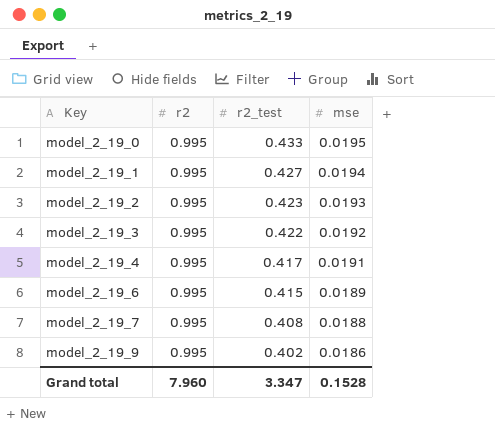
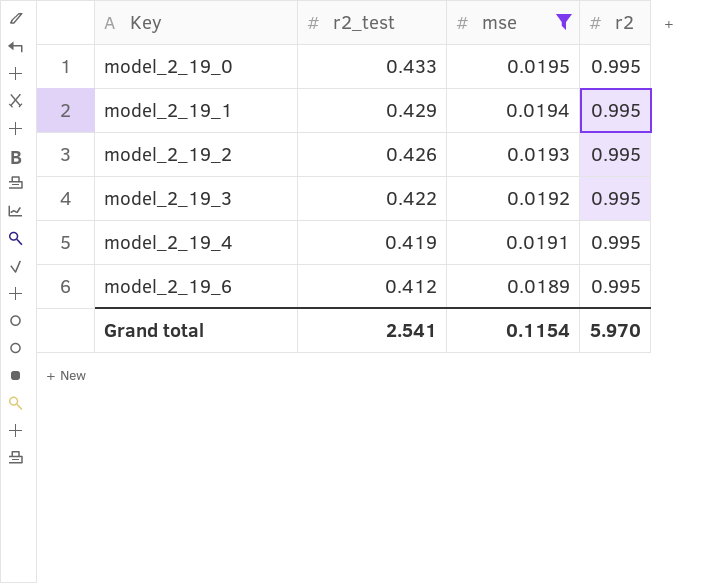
filter: none -> mse >= 0.0189
column r2 | position: 2 -> 4
model_2_19_1 | r2_test: 0.427 -> 0.429
model_2_19_2 | r2_test: 0.423 -> 0.426
model_2_19_4 | r2_test: 0.417 -> 0.419
model_2_19_6 | r2_test: 0.415 -> 0.412
Grand total | r2_test: 3.347 -> 2.541
Grand total | mse: 0.1528 -> 0.1154
Grand total | r2: 7.960 -> 5.970

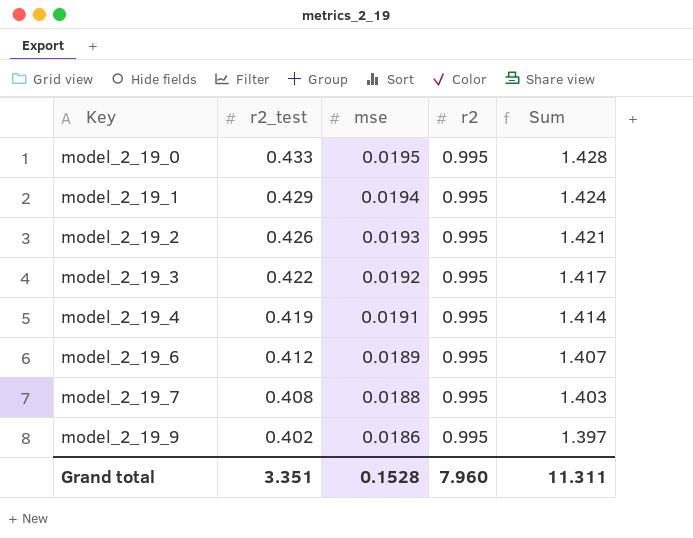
filter: mse >= 0.0189 -> none
column Sum | formula: none -> [r2_test] + [r2]
Grand total | r2_test: 2.541 -> 3.351
Grand total | mse: 0.1154 -> 0.1528
Grand total | r2: 5.970 -> 7.960

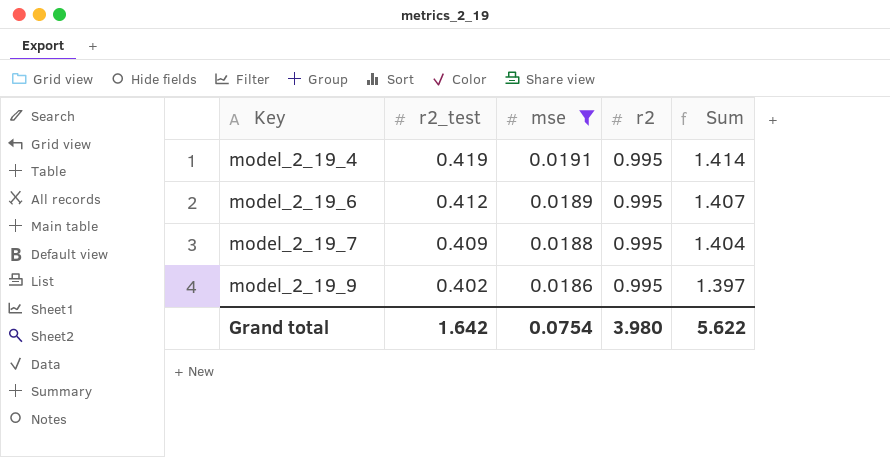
filter: none -> mse <= 0.0191
model_2_19_7 | r2_test: 0.408 -> 0.409
model_2_19_7 | Sum: 1.403 -> 1.404
Grand total | r2_test: 3.351 -> 1.642
Grand total | mse: 0.1528 -> 0.0754
Grand total | r2: 7.960 -> 3.980
Grand total | Sum: 11.311 -> 5.622

